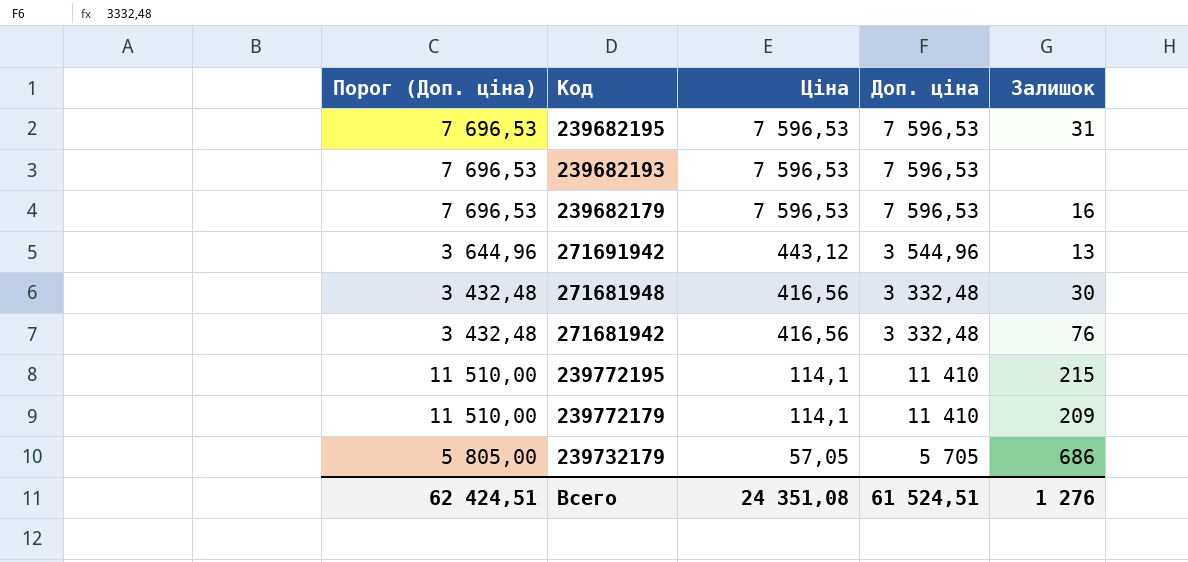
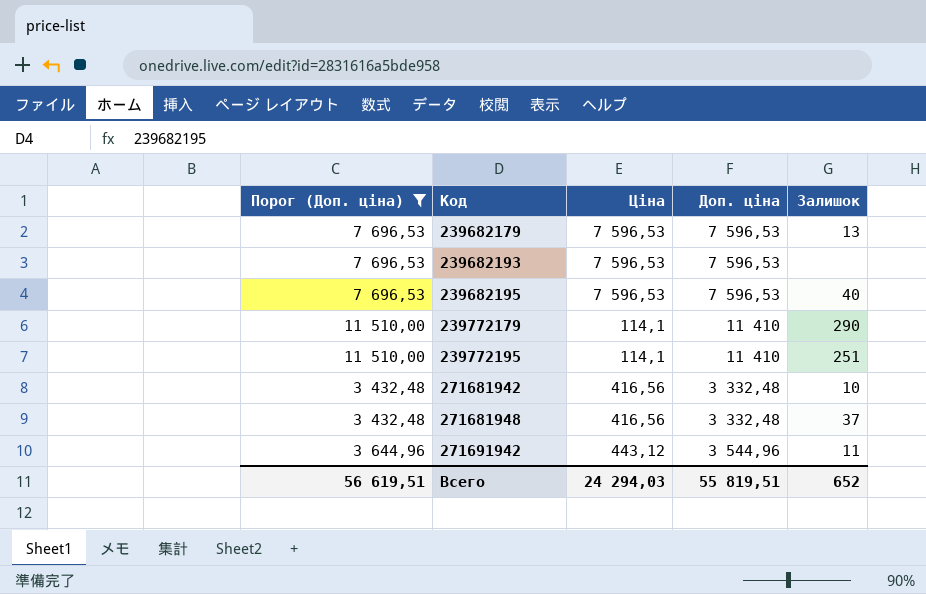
filter: none -> Порог (Доп. ціна) != 5 805,00
row order: Ціна descending -> Код ascending
239682179 | Залишок: 16 -> 13
239682195 | Залишок: 31 -> 40
239772179 | Залишок: 209 -> 290
239772195 | Залишок: 215 -> 251
271681942 | Залишок: 76 -> 10
271681948 | Залишок: 30 -> 37
271691942 | Залишок: 13 -> 11
Всего | Порог (Доп. ціна): 62 424,51 -> 56 619,51
Всего | Ціна: 24 351,08 -> 24 294,03
Всего | Доп. ціна: 61 524,51 -> 55 819,51
Всего | Залишок: 1 276 -> 652

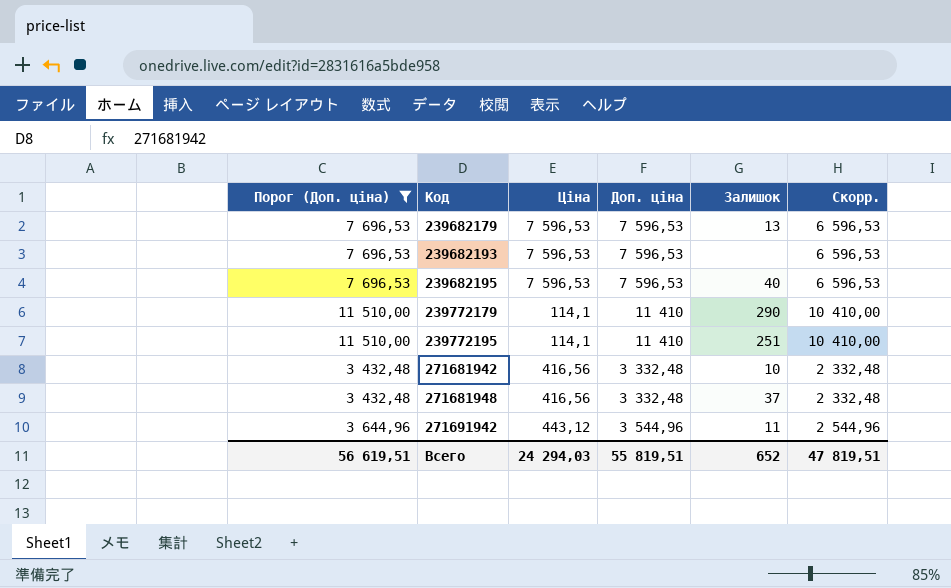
column Скорр. | formula: none -> [Доп. ціна] - 1000

